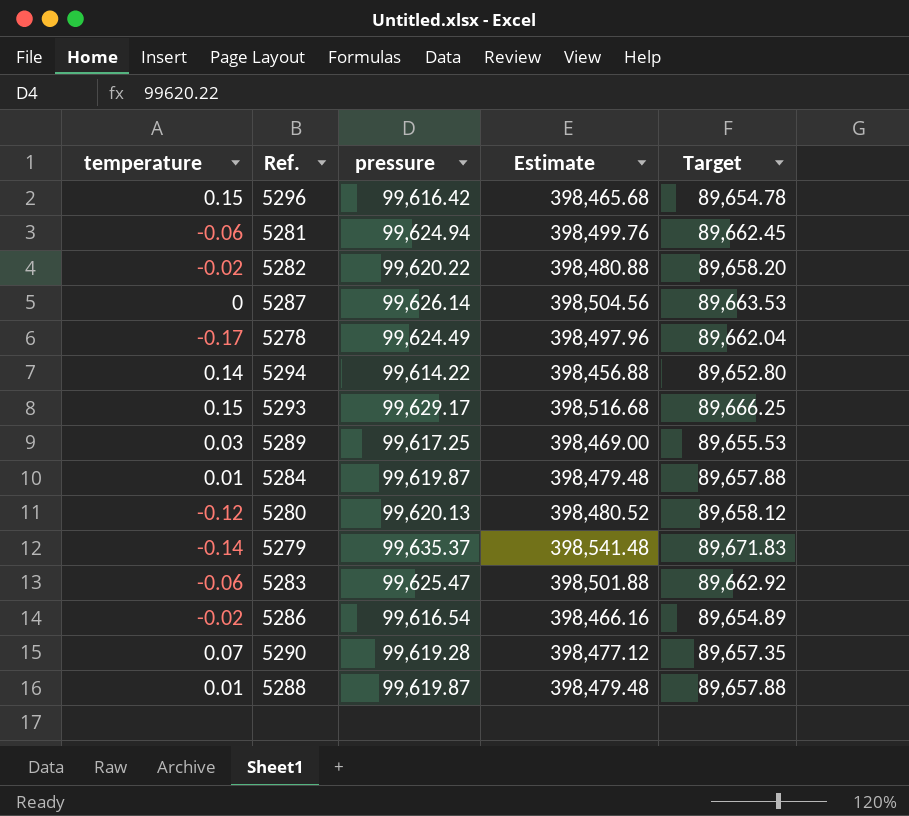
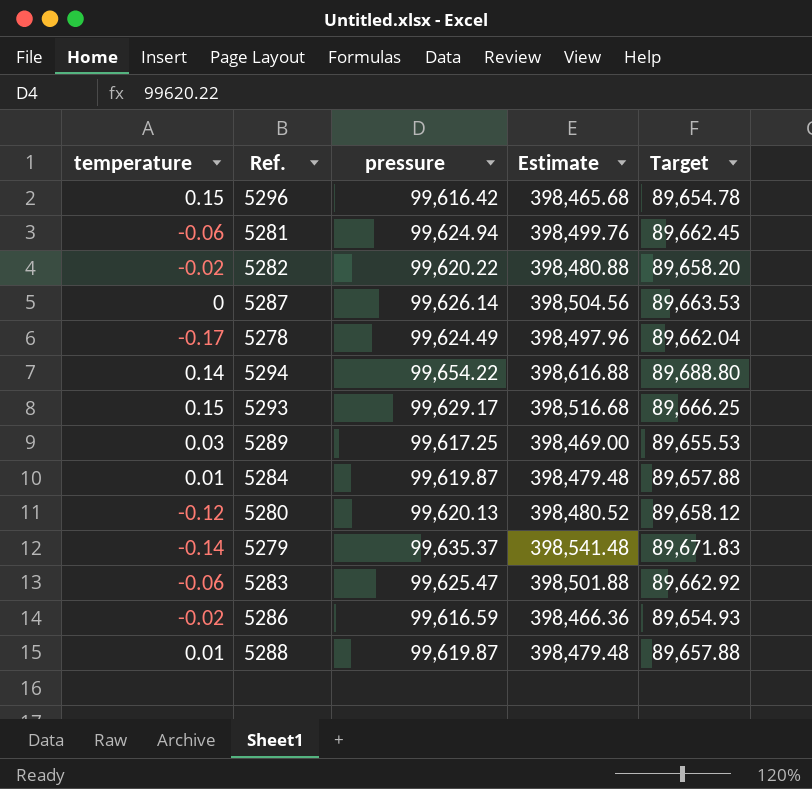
row 5290: 0.07 | 99,619.28 | 398,477.12 | 89,657.35 -> none
5294 | pressure: 99,614.22 -> 99,654.22
5294 | Estimate: 398,456.88 -> 398,616.88
5294 | Target: 89,652.80 -> 89,688.80
5286 | pressure: 99,616.54 -> 99,616.59
5286 | Estimate: 398,466.16 -> 398,466.36
5286 | Target: 89,654.89 -> 89,654.93

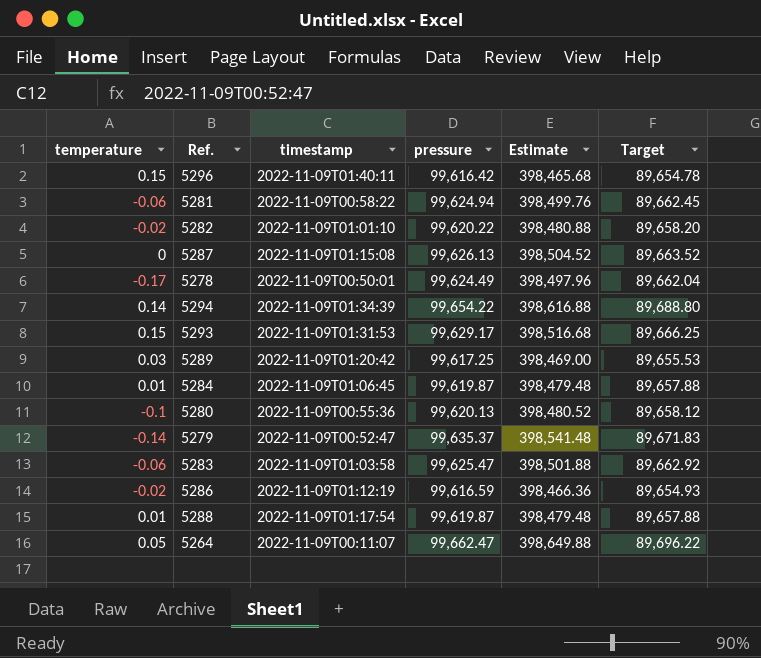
column timestamp | position: none -> 3
5287 | pressure: 99,626.14 -> 99,626.13
5287 | Estimate: 398,504.56 -> 398,504.52
5287 | Target: 89,663.53 -> 89,663.52
5280 | temperature: -0.12 -> -0.1
row 5264: none -> 0.05 | 2022-11-09T00:11:07 | 99,662.47 | 398,649.88 | 89,696.22

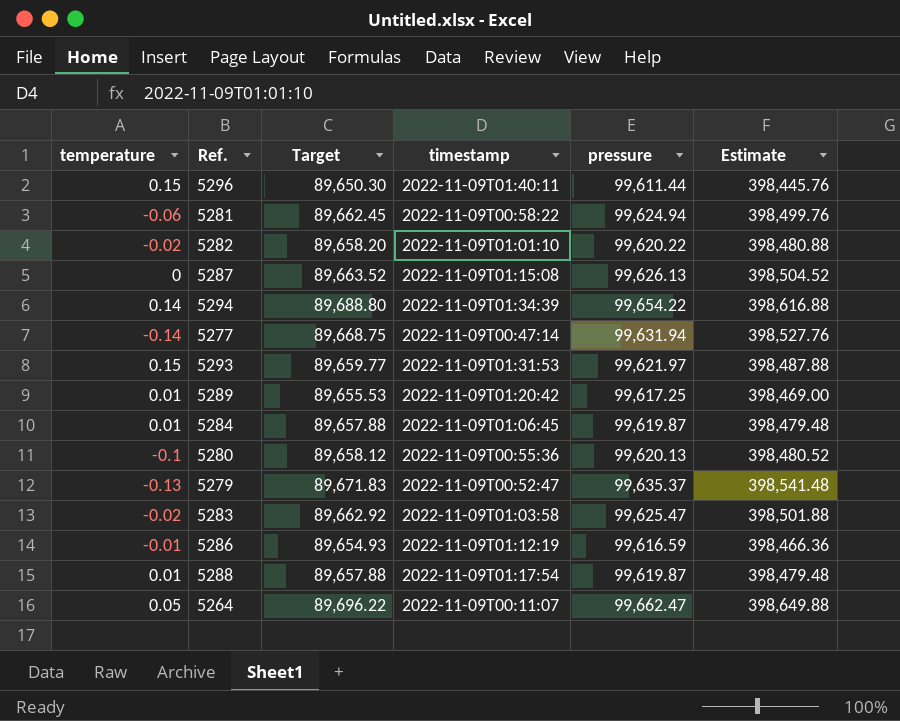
column Target | position: 6 -> 3
row 5278: -0.17 | 2022-11-09T00:50:01 | 99,624.49 | 398,497.96 | 89,662.04 -> none
5296 | Target: 89,654.78 -> 89,650.30
5296 | pressure: 99,616.42 -> 99,611.44
5296 | Estimate: 398,465.68 -> 398,445.76
row 5277: none -> -0.14 | 89,668.75 | 2022-11-09T00:47:14 | 99,631.94 | 398,527.76
5293 | Target: 89,666.25 -> 89,659.77
5293 | pressure: 99,629.17 -> 99,621.97
5293 | Estimate: 398,516.68 -> 398,487.88
5289 | temperature: 0.03 -> 0.01
5279 | temperature: -0.14 -> -0.13
5283 | temperature: -0.06 -> -0.02
5286 | temperature: -0.02 -> -0.01

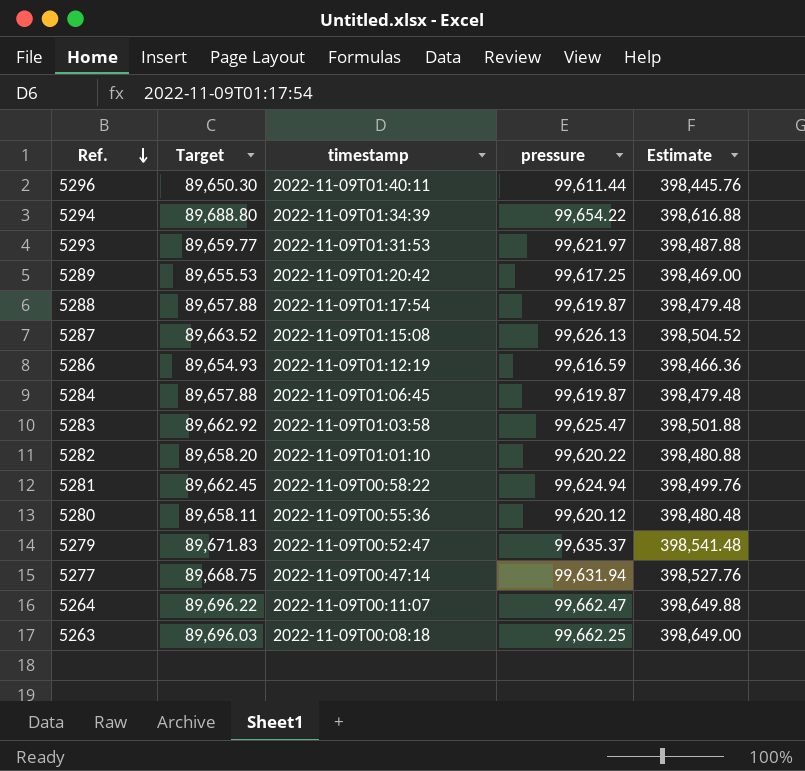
row order: none -> Ref. descending
column temperature | position: 1 -> none
5280 | Target: 89,658.12 -> 89,658.11
5280 | pressure: 99,620.13 -> 99,620.12
5280 | Estimate: 398,480.52 -> 398,480.48
row 5263: none -> 89,696.03 | 2022-11-09T00:08:18 | 99,662.25 | 398,649.00

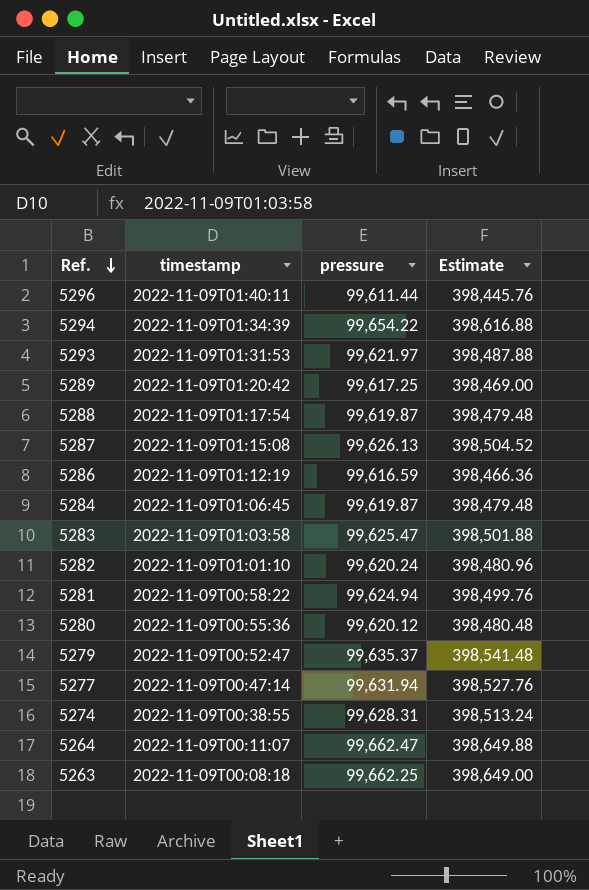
column Target | formula: [pressure] * 0.9 -> none
5282 | pressure: 99,620.22 -> 99,620.24
5282 | Estimate: 398,480.88 -> 398,480.96
row 5274: none -> 2022-11-09T00:38:55 | 99,628.31 | 398,513.24

